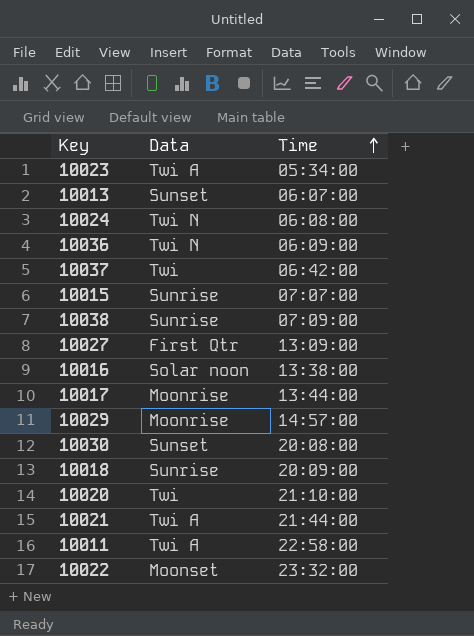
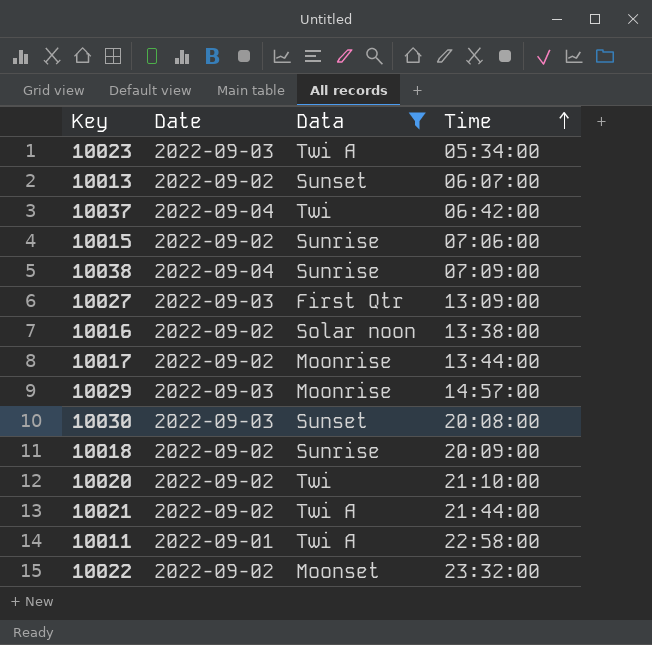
filter: none -> Data != Twi N
column Date | position: none -> 2
10015 | Time: 07:07:00 -> 07:06:00

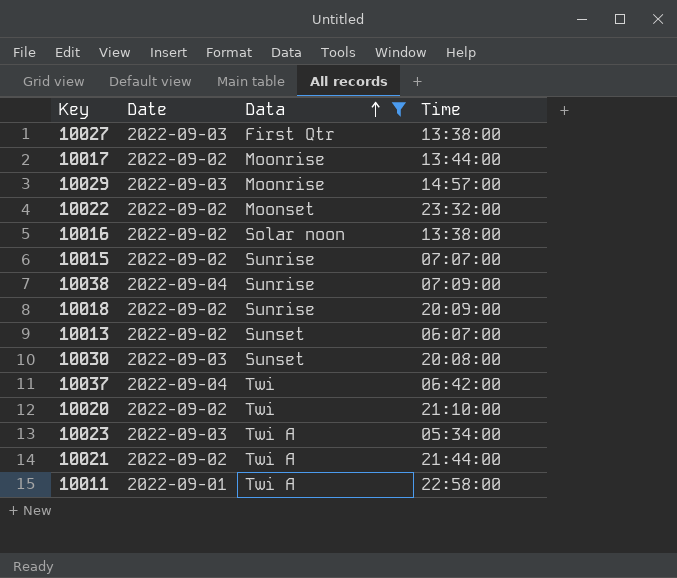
row order: Time ascending -> Data ascending
10027 | Time: 13:09:00 -> 13:38:00
10015 | Time: 07:06:00 -> 07:07:00

